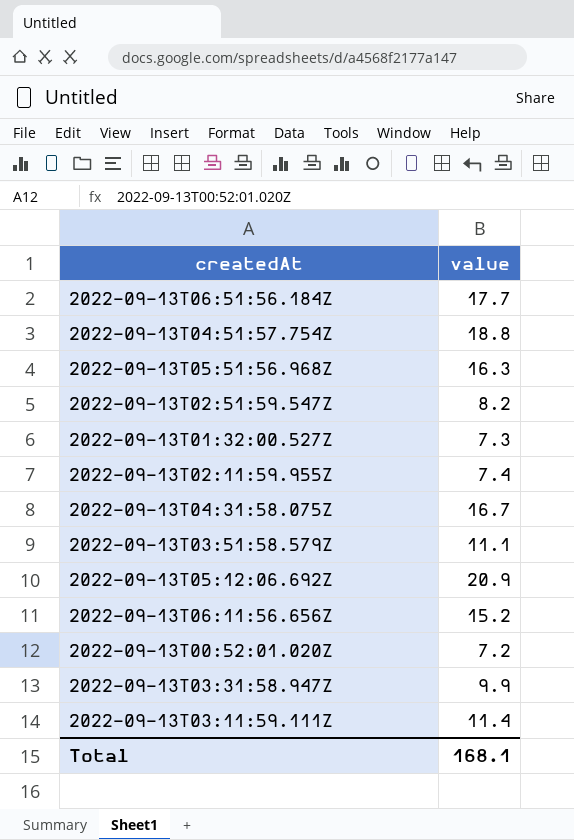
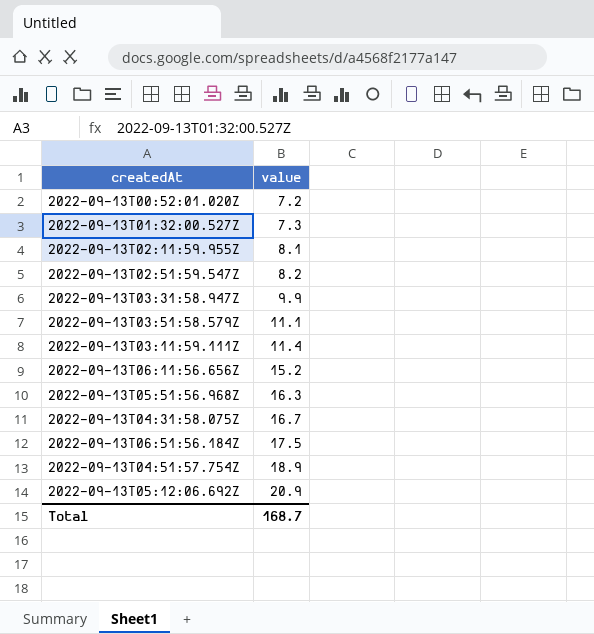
row order: none -> value ascending
2022-09-13T02:11:59.955Z | value: 7.4 -> 8.1
2022-09-13T06:51:56.184Z | value: 17.7 -> 17.5
2022-09-13T04:51:57.754Z | value: 18.8 -> 18.9
Total | value: 168.1 -> 168.7

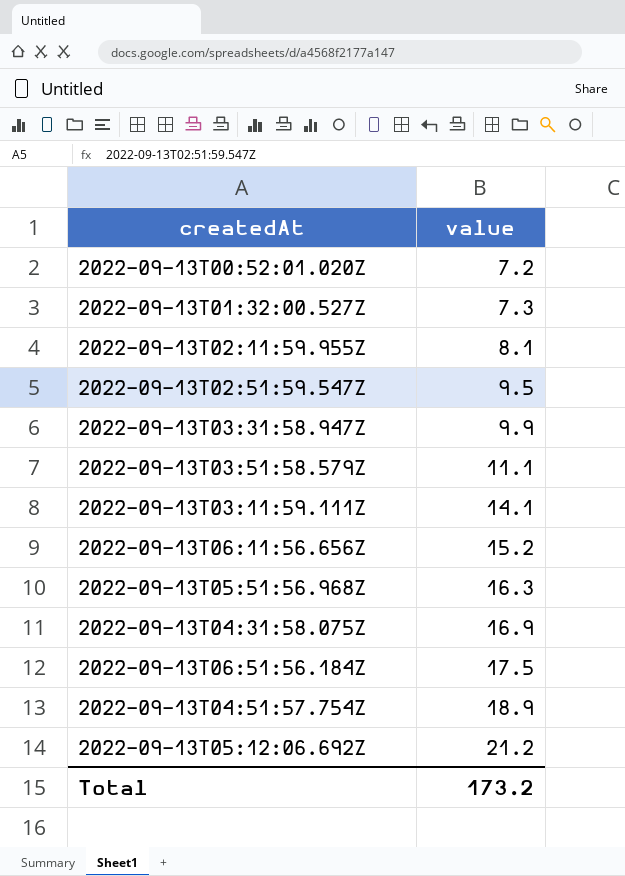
2022-09-13T02:51:59.547Z | value: 8.2 -> 9.5
2022-09-13T03:11:59.111Z | value: 11.4 -> 14.1
2022-09-13T04:31:58.075Z | value: 16.7 -> 16.9
2022-09-13T05:12:06.692Z | value: 20.9 -> 21.2
Total | value: 168.7 -> 173.2

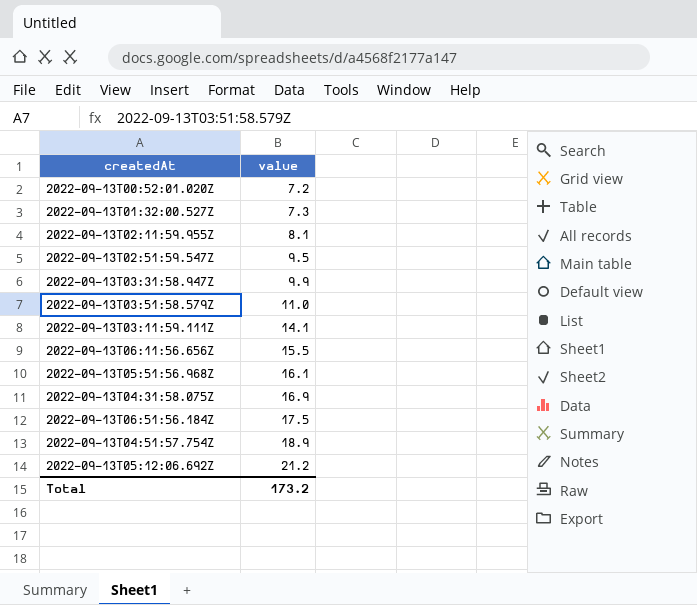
2022-09-13T03:51:58.579Z | value: 11.1 -> 11.0
2022-09-13T06:11:56.656Z | value: 15.2 -> 15.5
2022-09-13T05:51:56.968Z | value: 16.3 -> 16.1

